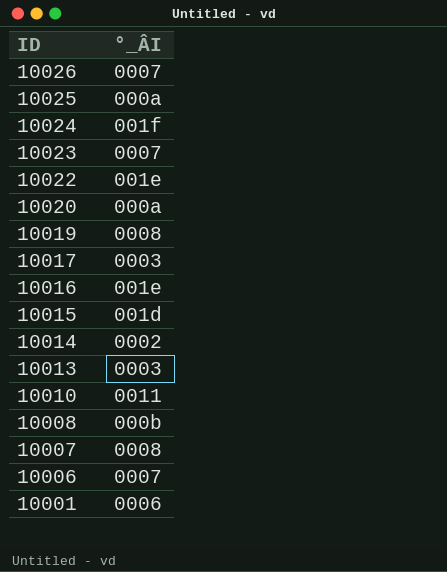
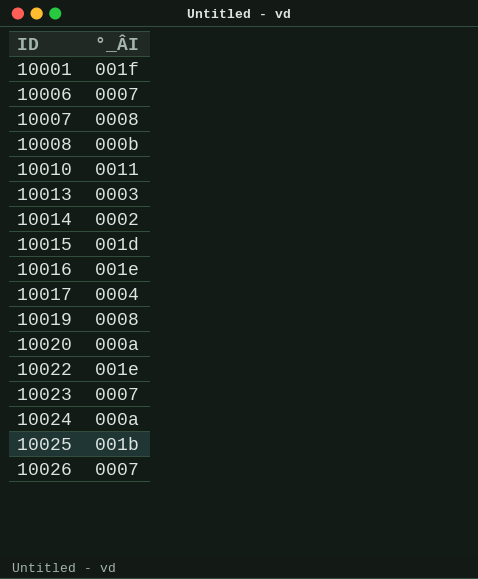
row order: ID descending -> ID ascending
10001 | °_ÂI: 0006 -> 001f
10017 | °_ÂI: 0003 -> 0004
10024 | °_ÂI: 001f -> 000a
10025 | °_ÂI: 000a -> 001b

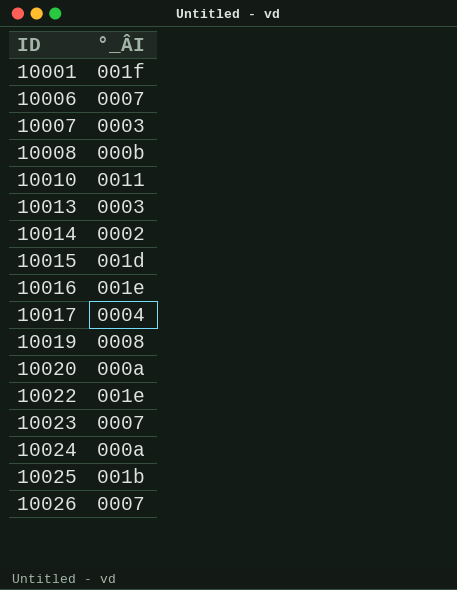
10007 | °_ÂI: 0008 -> 0003

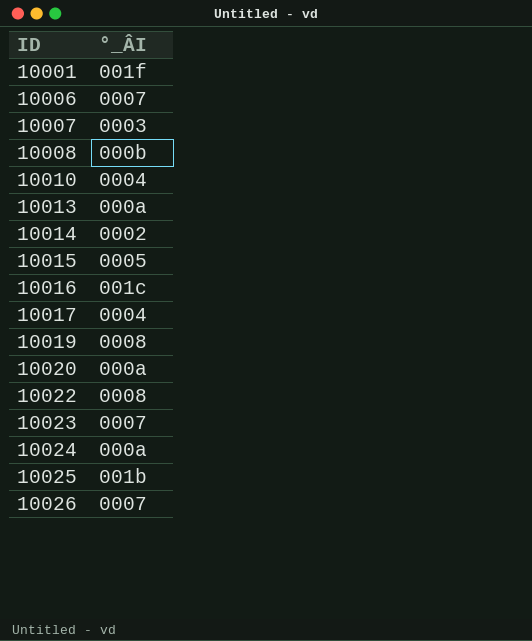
10010 | °_ÂI: 0011 -> 0004
10013 | °_ÂI: 0003 -> 000a
10015 | °_ÂI: 001d -> 0005
10016 | °_ÂI: 001e -> 001c
10022 | °_ÂI: 001e -> 0008

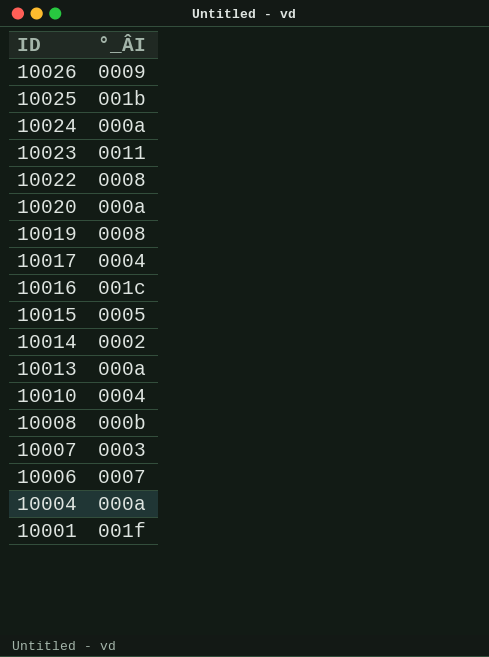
row order: ID ascending -> ID descending
10026 | °_ÂI: 0007 -> 0009
10023 | °_ÂI: 0007 -> 0011
row 10004: none -> 000a

